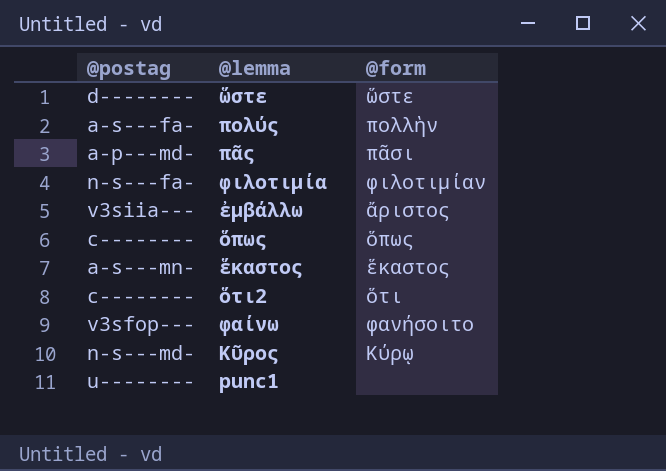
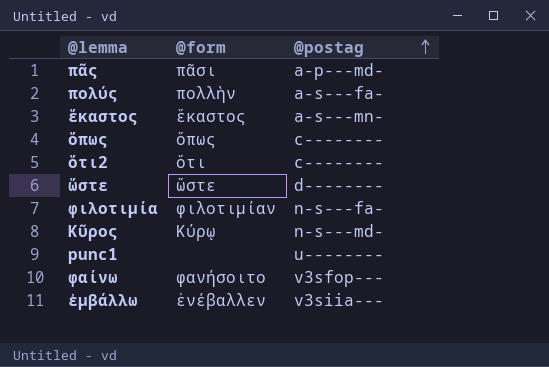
row order: none -> @postag ascending
column @postag | position: 1 -> 3
ἐμβάλλω | @form: ἄριστος -> ἐνέβαλλεν

